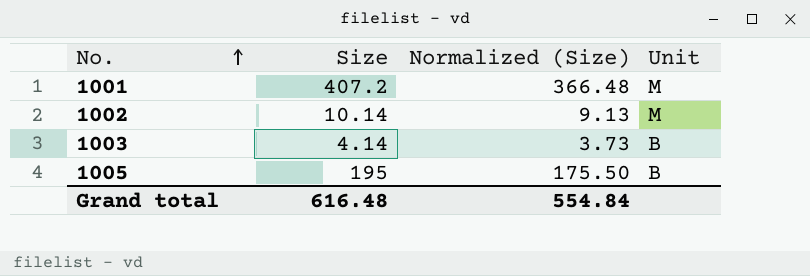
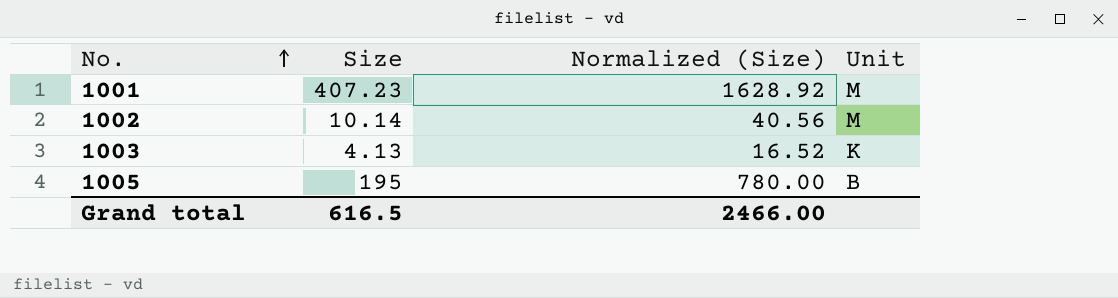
column Normalized (Size) | formula: [Size] * 0.9 -> [Size] * 4
1001 | Size: 407.2 -> 407.23
1003 | Size: 4.14 -> 4.13
1003 | Unit: B -> K
Grand total | Size: 616.48 -> 616.5
Grand total | Normalized (Size): 554.84 -> 2466.00

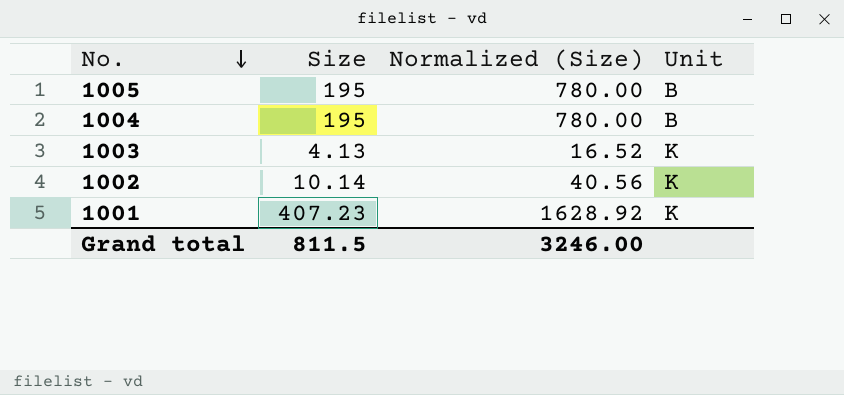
row order: No. ascending -> No. descending
row 1004: none -> 195 | 780.00 | B
1002 | Unit: M -> K
1001 | Unit: M -> K
Grand total | Size: 616.5 -> 811.5
Grand total | Normalized (Size): 2466.00 -> 3246.00

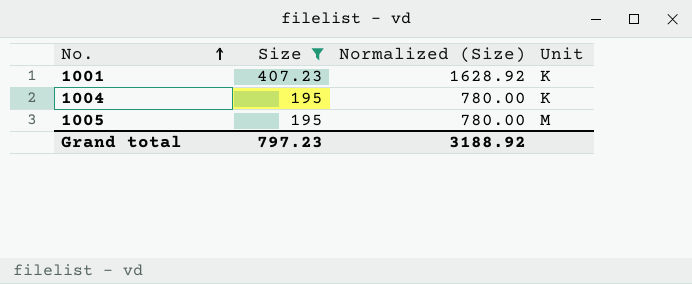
filter: none -> Size >= 195
row order: No. descending -> No. ascending
1004 | Unit: B -> K
1005 | Unit: B -> M
Grand total | Size: 811.5 -> 797.23
Grand total | Normalized (Size): 3246.00 -> 3188.92

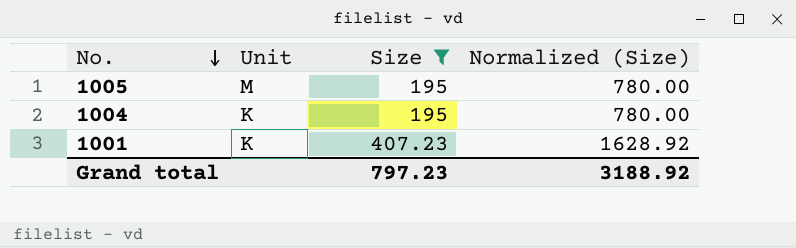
row order: No. ascending -> No. descending
column Unit | position: 4 -> 2

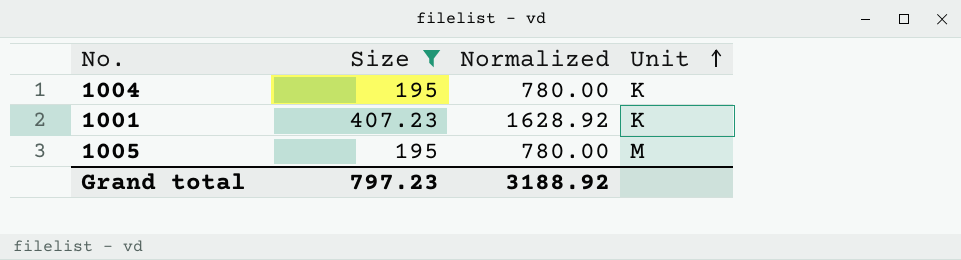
row order: No. descending -> Unit ascending
column name: Normalized (Size) -> Normalized
column Unit | position: 2 -> 4

